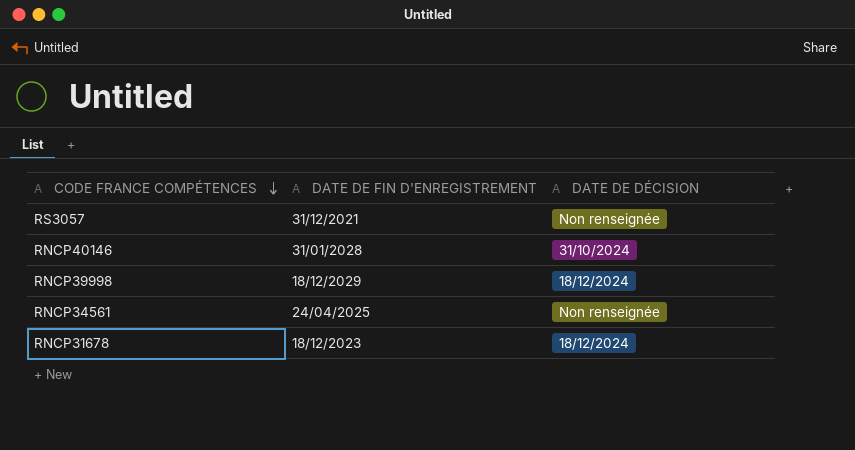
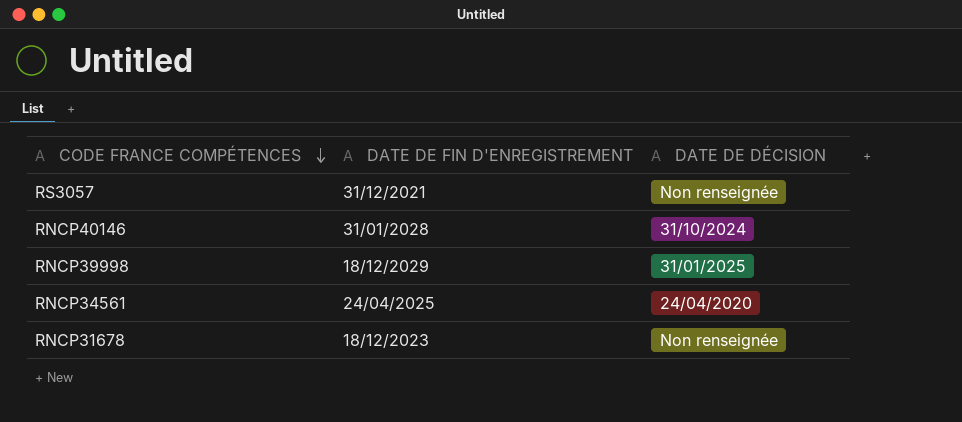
RNCP39998 | DATE DE DÉCISION: 18/12/2024 -> 31/01/2025
RNCP34561 | DATE DE DÉCISION: Non renseignée -> 24/04/2020
RNCP31678 | DATE DE DÉCISION: 18/12/2024 -> Non renseignée

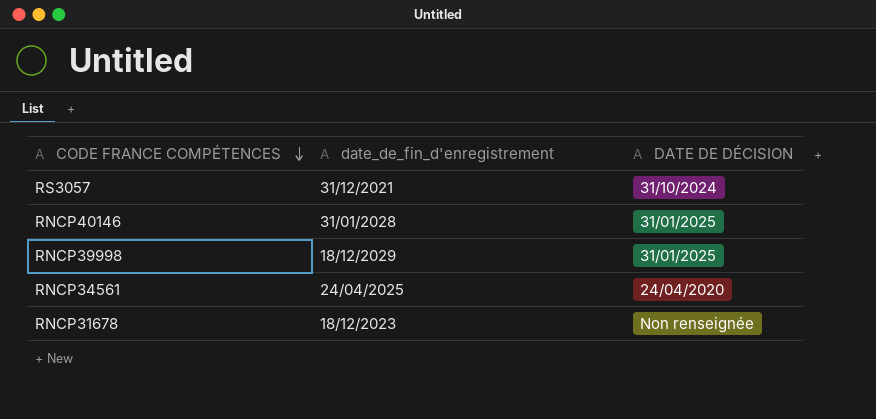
column name: DATE DE FIN D'ENREGISTREMENT -> date_de_fin_d'enregistrement
RS3057 | DATE DE DÉCISION: Non renseignée -> 31/10/2024
RNCP40146 | DATE DE DÉCISION: 31/10/2024 -> 31/01/2025

